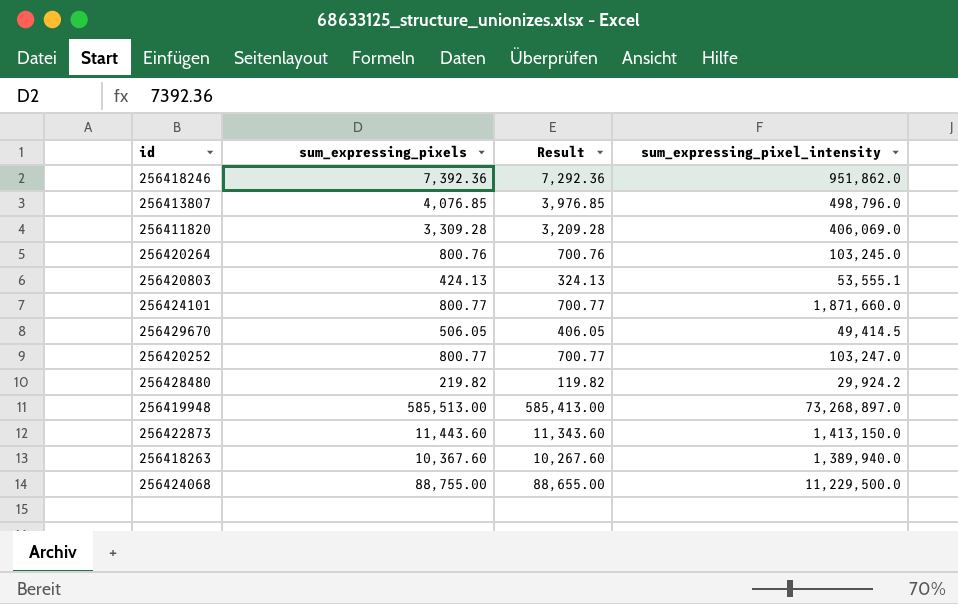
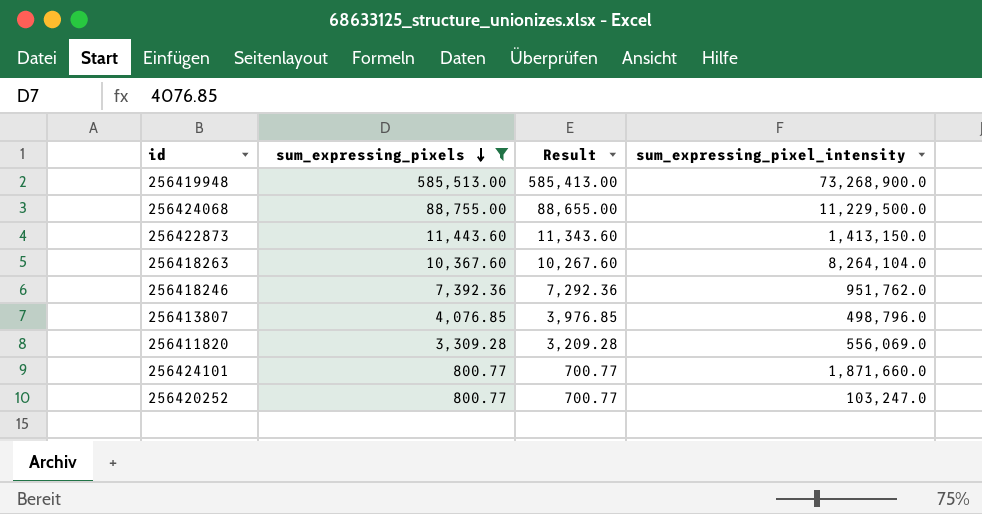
filter: none -> sum_expressing_pixels >= 800.77
row order: none -> sum_expressing_pixels descending
256419948 | sum_expressing_pixel_intensity: 73,268,897.0 -> 73,268,900.0
256418263 | sum_expressing_pixel_intensity: 1,389,940.0 -> 8,264,104.0
256418246 | sum_expressing_pixel_intensity: 951,862.0 -> 951,762.0
256411820 | sum_expressing_pixel_intensity: 406,069.0 -> 556,069.0

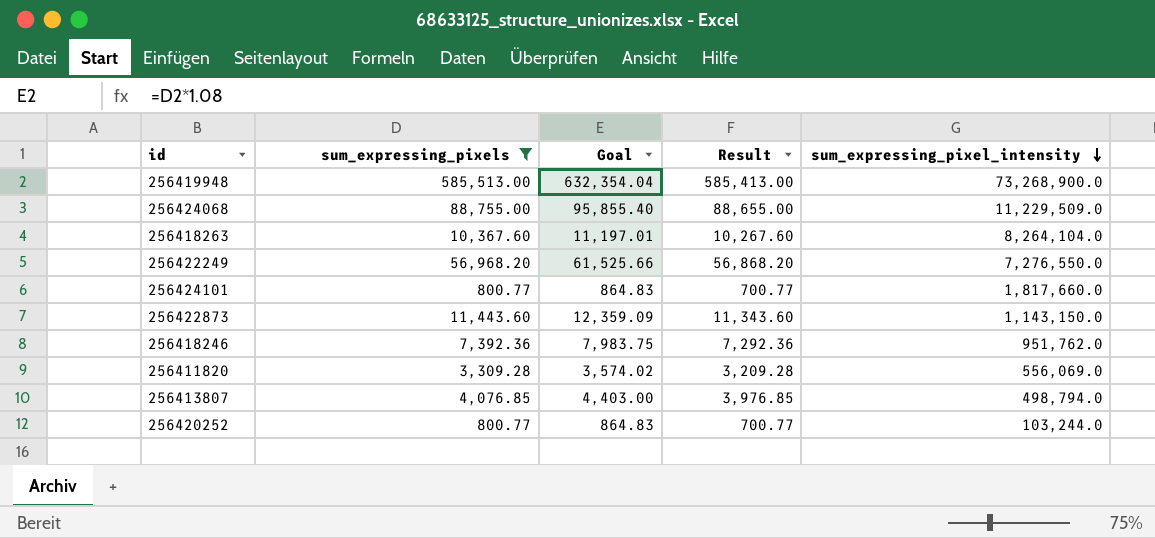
row order: sum_expressing_pixels descending -> sum_expressing_pixel_intensity descending
column Goal | formula: none -> [sum_expressing_pixels] * 1.08
256424068 | sum_expressing_pixel_intensity: 11,229,500.0 -> 11,229,509.0
row 256422249: none -> 56,968.20 | 61,525.66 | 56,868.20 | 7,276,550.0
256424101 | sum_expressing_pixel_intensity: 1,871,660.0 -> 1,817,660.0
256422873 | sum_expressing_pixel_intensity: 1,413,150.0 -> 1,143,150.0
256413807 | sum_expressing_pixel_intensity: 498,796.0 -> 498,794.0
256420252 | sum_expressing_pixel_intensity: 103,247.0 -> 103,244.0

